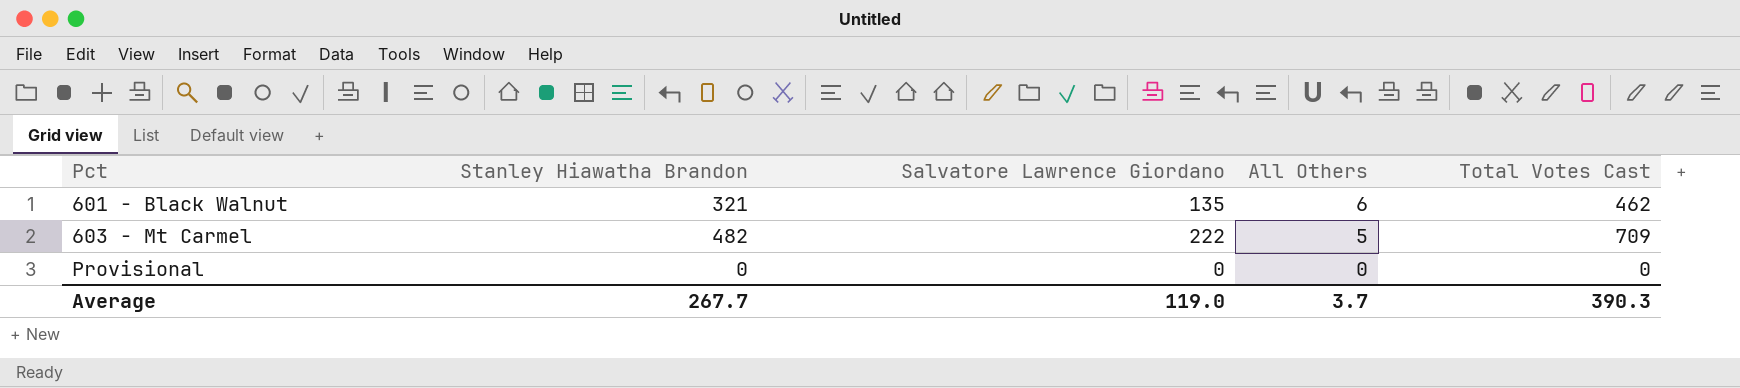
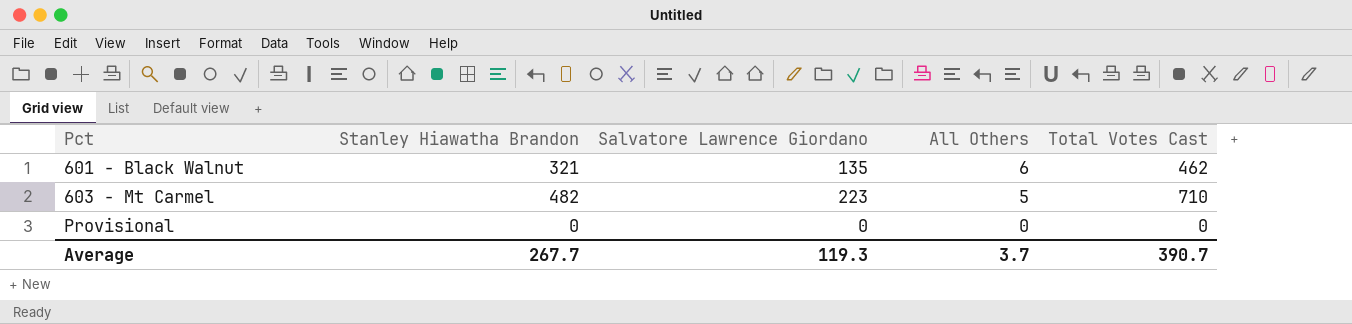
603 - Mt Carmel | Salvatore Lawrence Giordano: 222 -> 223
603 - Mt Carmel | Total Votes Cast: 709 -> 710
Average | Salvatore Lawrence Giordano: 119.0 -> 119.3
Average | Total Votes Cast: 390.3 -> 390.7

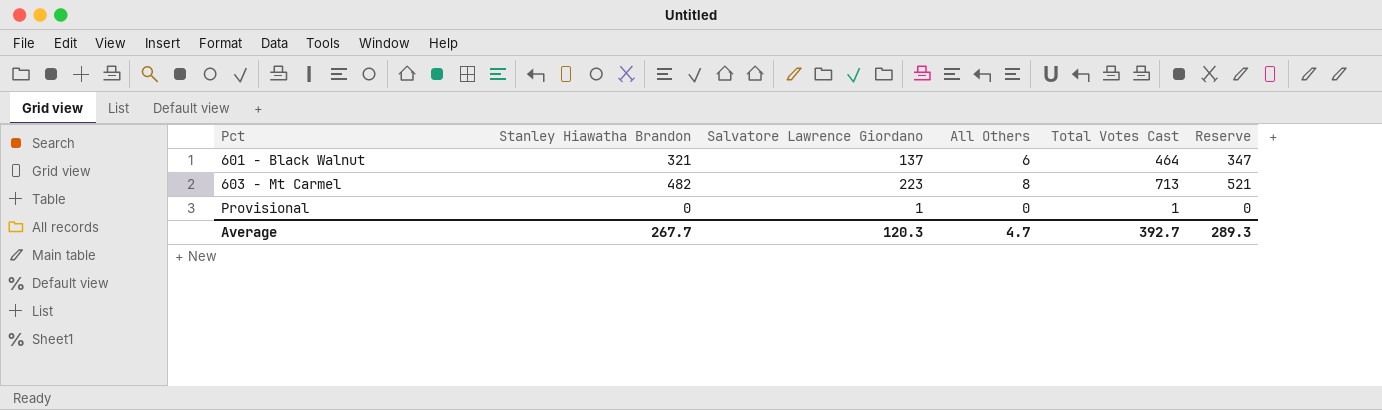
column Reserve | formula: none -> [Stanley Hiawatha Brandon] * 1.08
601 - Black Walnut | Salvatore Lawrence Giordano: 135 -> 137
601 - Black Walnut | Total Votes Cast: 462 -> 464
603 - Mt Carmel | All Others: 5 -> 8
603 - Mt Carmel | Total Votes Cast: 710 -> 713
Provisional | Salvatore Lawrence Giordano: 0 -> 1
Provisional | Total Votes Cast: 0 -> 1
Average | Salvatore Lawrence Giordano: 119.3 -> 120.3
Average | All Others: 3.7 -> 4.7
Average | Total Votes Cast: 390.7 -> 392.7

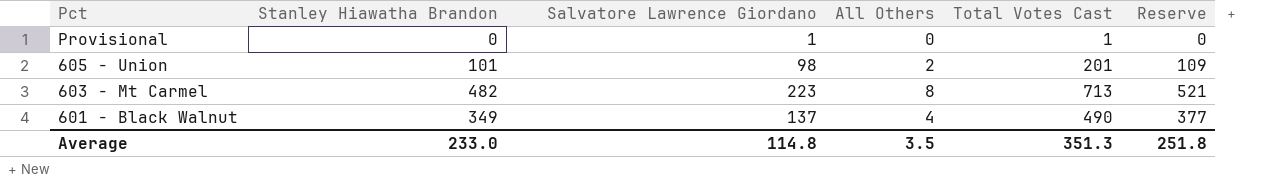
row order: Pct ascending -> Pct descending
row 605 - Union: none -> 101 | 98 | 2 | 201 | 109
601 - Black Walnut | Stanley Hiawatha Brandon: 321 -> 349
601 - Black Walnut | All Others: 6 -> 4
601 - Black Walnut | Total Votes Cast: 464 -> 490
601 - Black Walnut | Reserve: 347 -> 377
Average | Stanley Hiawatha Brandon: 267.7 -> 233.0
Average | Salvatore Lawrence Giordano: 120.3 -> 114.8
Average | All Others: 4.7 -> 3.5
Average | Total Votes Cast: 392.7 -> 351.3
Average | Reserve: 289.3 -> 251.8

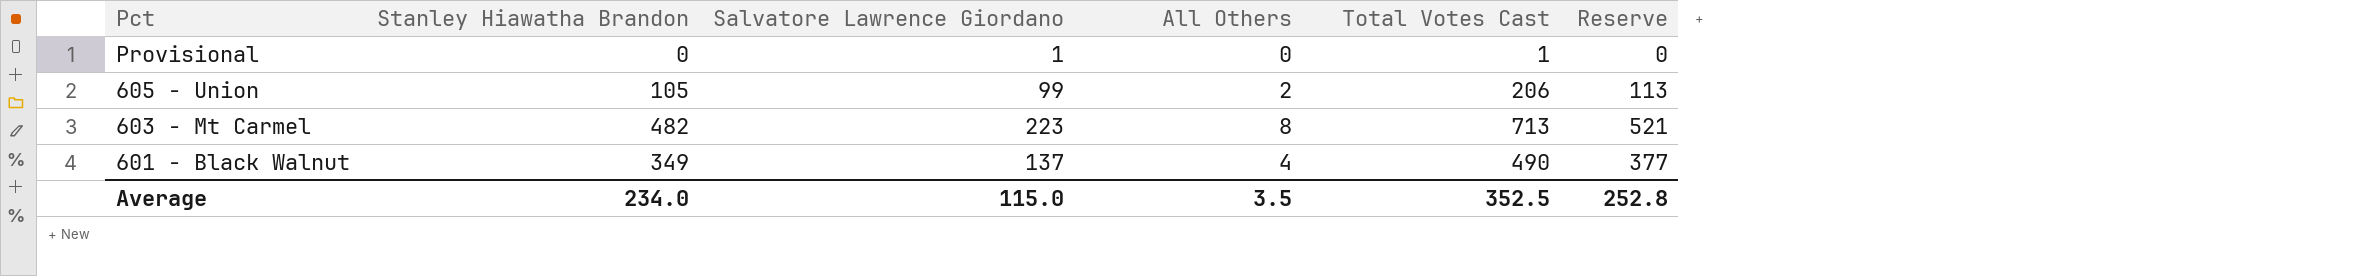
605 - Union | Stanley Hiawatha Brandon: 101 -> 105
605 - Union | Salvatore Lawrence Giordano: 98 -> 99
605 - Union | Total Votes Cast: 201 -> 206
605 - Union | Reserve: 109 -> 113
Average | Stanley Hiawatha Brandon: 233.0 -> 234.0
Average | Salvatore Lawrence Giordano: 114.8 -> 115.0
Average | Total Votes Cast: 351.3 -> 352.5
Average | Reserve: 251.8 -> 252.8

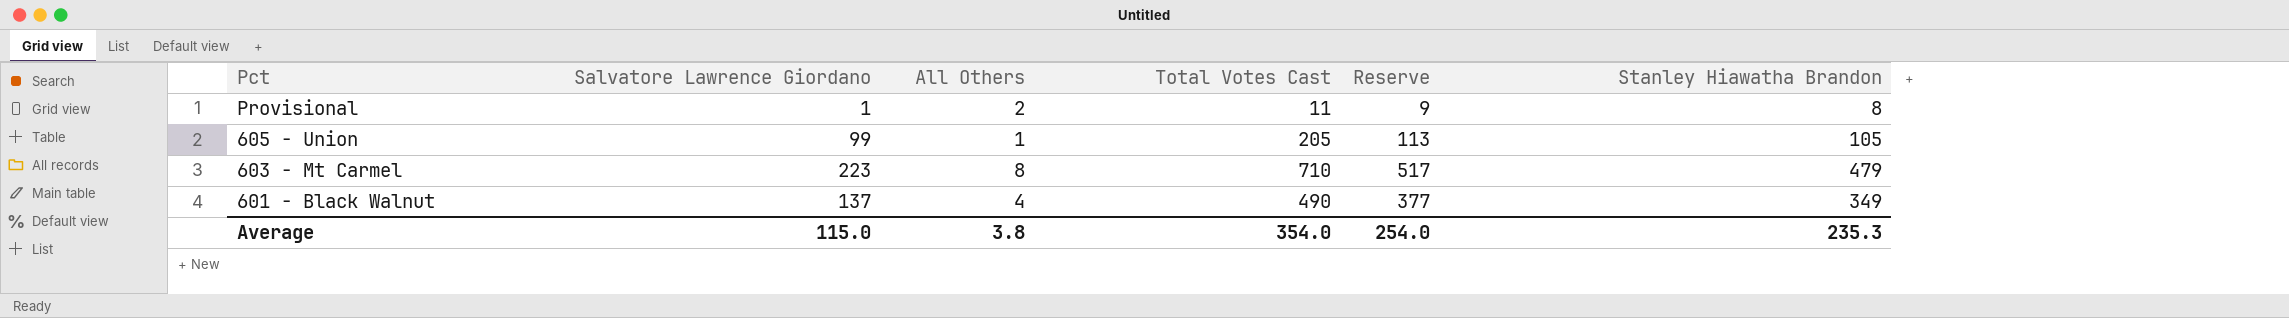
column Stanley Hiawatha Brandon | position: 2 -> 6
Provisional | All Others: 0 -> 2
Provisional | Total Votes Cast: 1 -> 11
Provisional | Reserve: 0 -> 9
Provisional | Stanley Hiawatha Brandon: 0 -> 8
605 - Union | All Others: 2 -> 1
605 - Union | Total Votes Cast: 206 -> 205
603 - Mt Carmel | Total Votes Cast: 713 -> 710
603 - Mt Carmel | Reserve: 521 -> 517
603 - Mt Carmel | Stanley Hiawatha Brandon: 482 -> 479
Average | All Others: 3.5 -> 3.8
Average | Total Votes Cast: 352.5 -> 354.0
Average | Reserve: 252.8 -> 254.0
Average | Stanley Hiawatha Brandon: 234.0 -> 235.3

